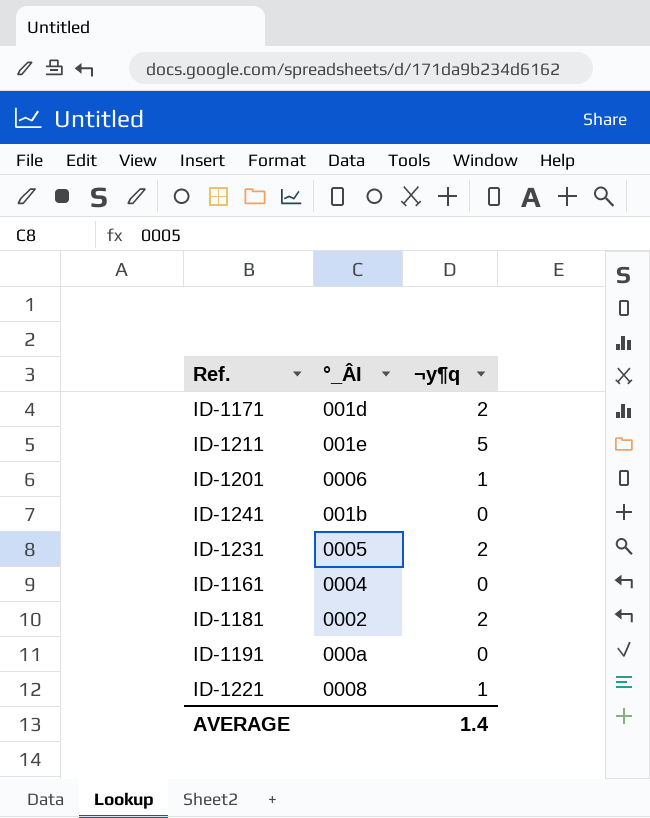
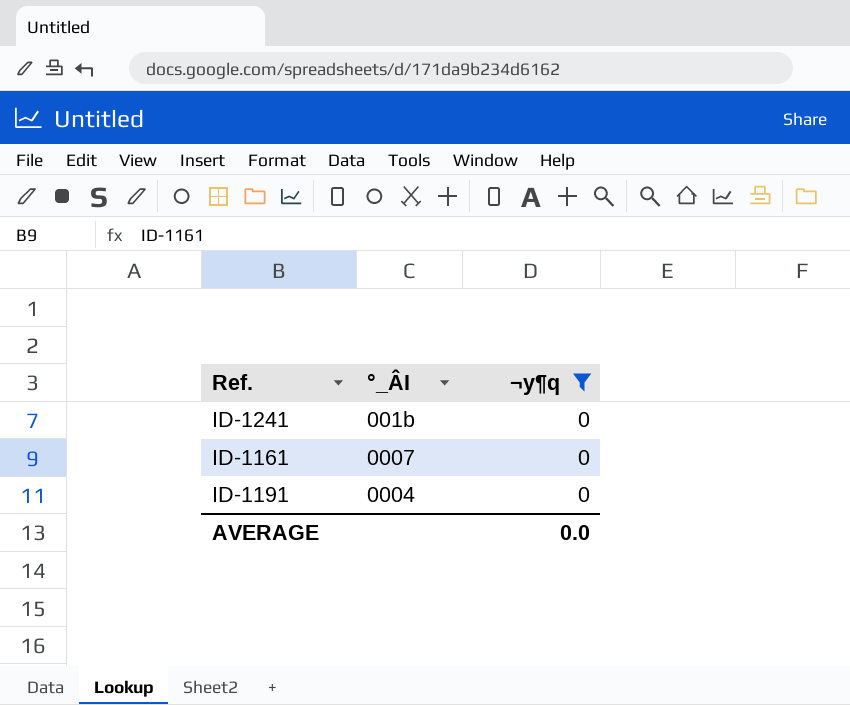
filter: none -> ¬y¶q = 0
ID-1161 | °_ÂI: 0004 -> 0007
ID-1191 | °_ÂI: 000a -> 0004
AVERAGE | ¬y¶q: 1.4 -> 0.0

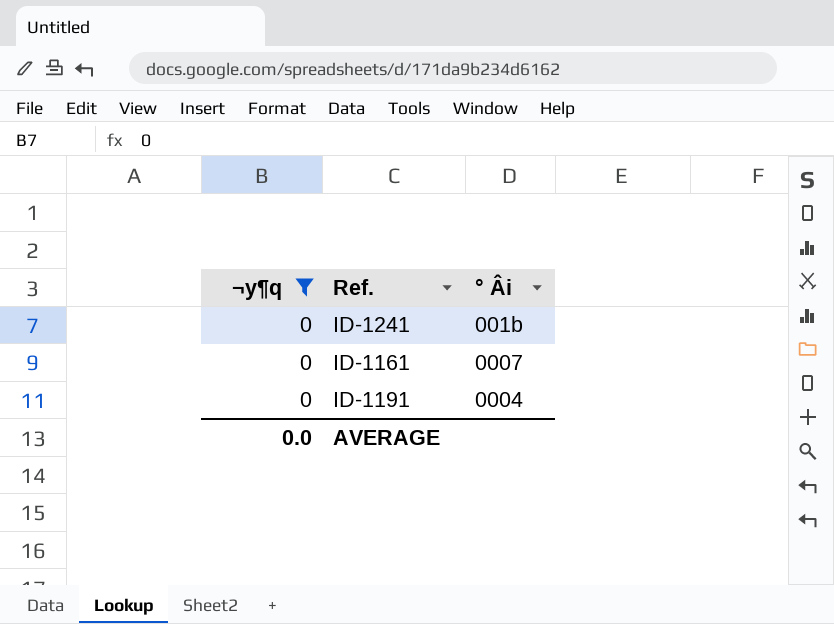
column ¬y¶q | position: 3 -> 1
column name: °_ÂI -> ° Âi

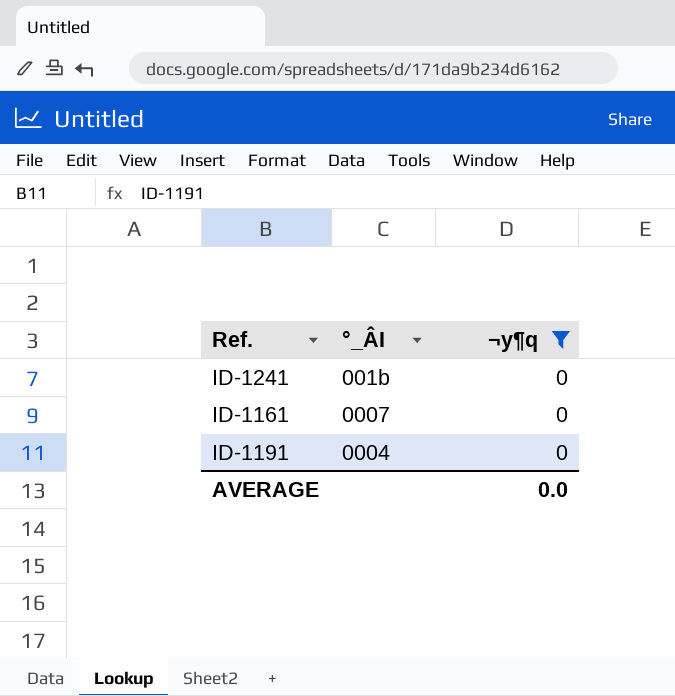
column name: ° Âi -> °_ÂI
column ¬y¶q | position: 1 -> 3

